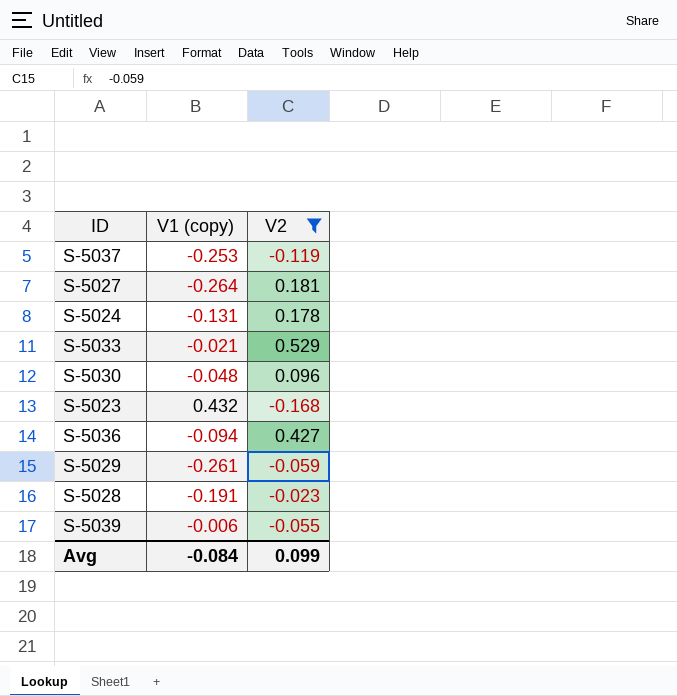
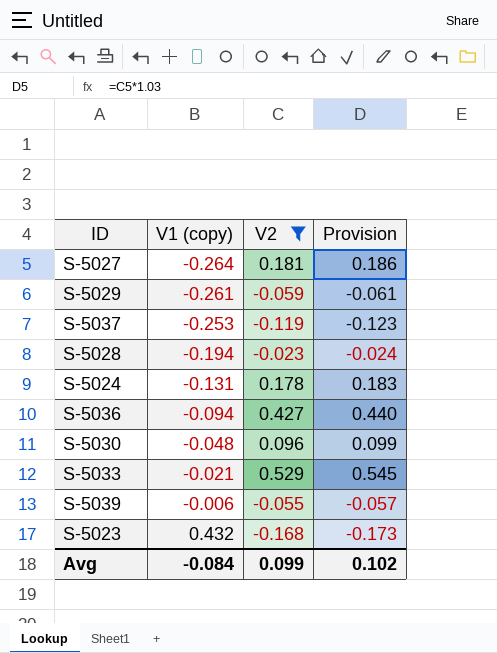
row order: none -> V1 (copy) ascending
column Provision | formula: none -> [V2] * 1.03
S-5028 | V1 (copy): -0.191 -> -0.194

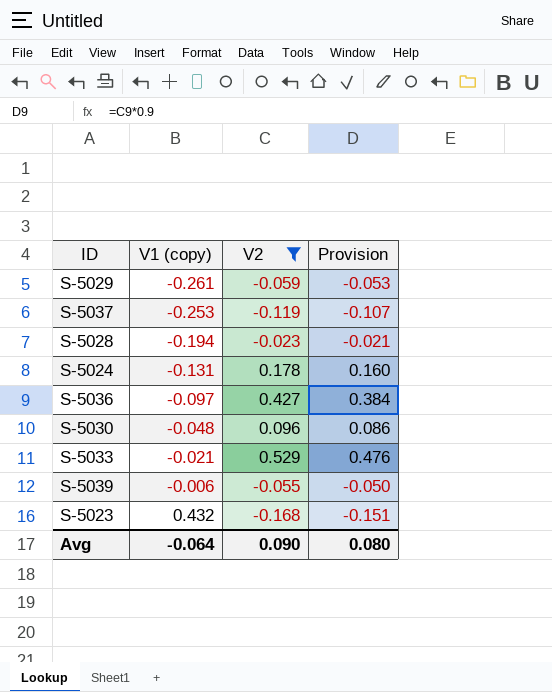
column Provision | formula: [V2] * 1.03 -> [V2] * 0.9
row S-5027: -0.264 | 0.181 | 0.186 -> none
S-5036 | V1 (copy): -0.094 -> -0.097
Avg | V1 (copy): -0.084 -> -0.064
Avg | V2: 0.099 -> 0.090
Avg | Provision: 0.102 -> 0.080

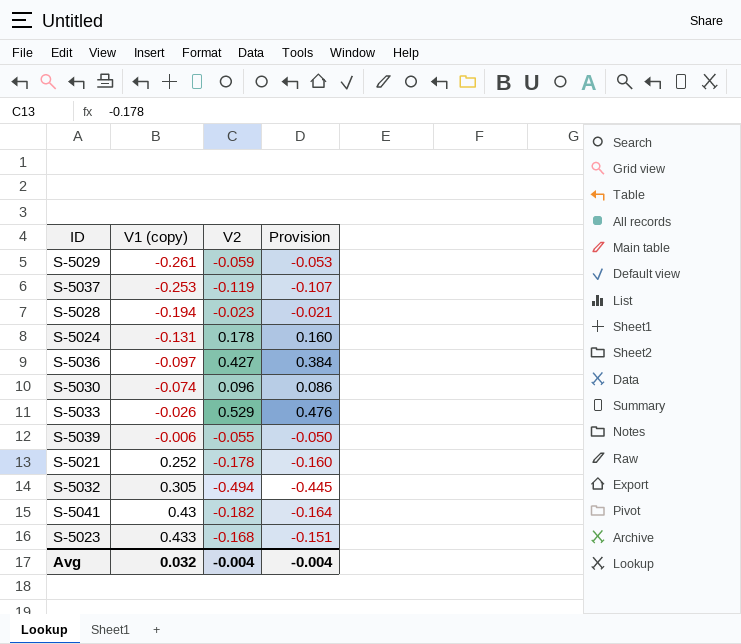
filter: V2 >= -0.168 -> none
S-5030 | V1 (copy): -0.048 -> -0.074
S-5033 | V1 (copy): -0.021 -> -0.026
S-5023 | V1 (copy): 0.432 -> 0.433
Avg | V1 (copy): -0.064 -> 0.032
Avg | V2: 0.090 -> -0.004
Avg | Provision: 0.080 -> -0.004

